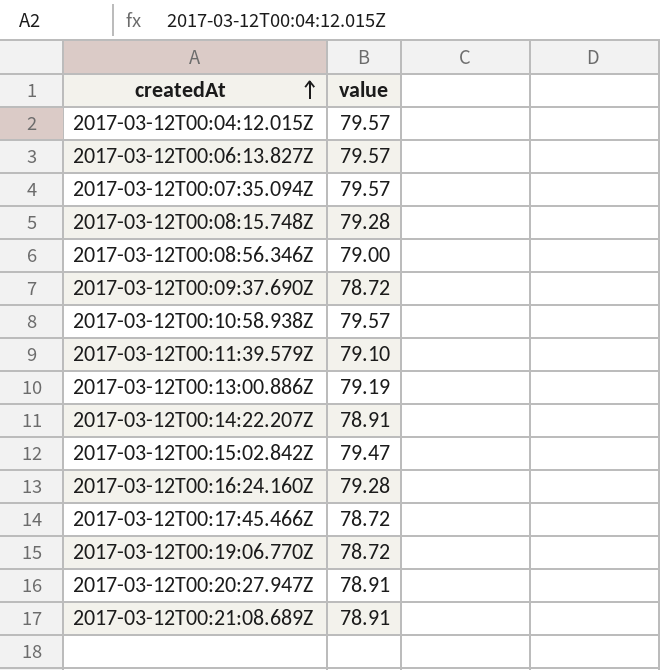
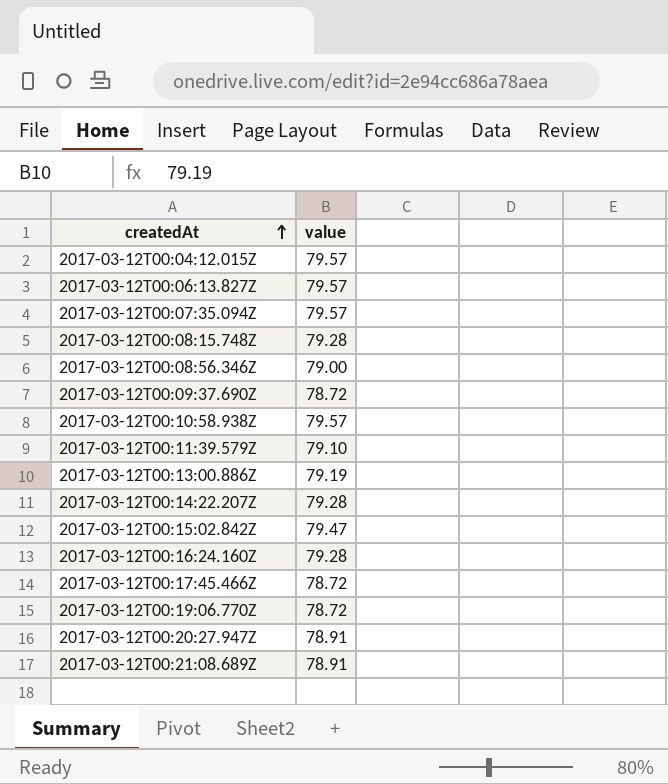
2017-03-12T00:14:22.207Z | value: 78.91 -> 79.28

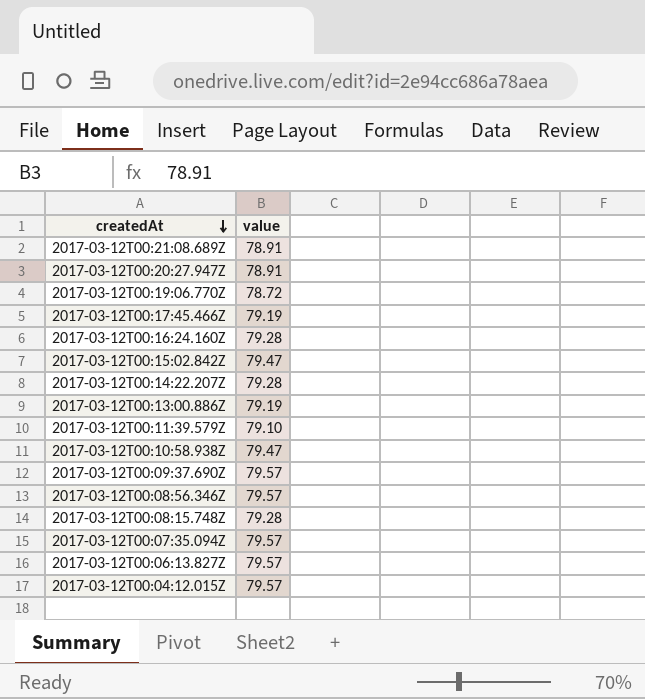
row order: createdAt ascending -> createdAt descending
2017-03-12T00:17:45.466Z | value: 78.72 -> 79.19
2017-03-12T00:10:58.938Z | value: 79.57 -> 79.47
2017-03-12T00:09:37.690Z | value: 78.72 -> 79.57
2017-03-12T00:08:56.346Z | value: 79.00 -> 79.57

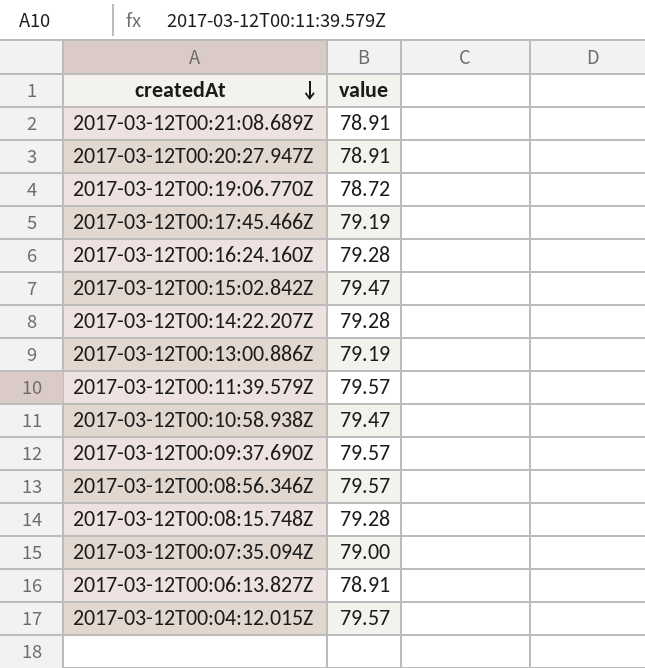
2017-03-12T00:11:39.579Z | value: 79.10 -> 79.57
2017-03-12T00:07:35.094Z | value: 79.57 -> 79.00
2017-03-12T00:06:13.827Z | value: 79.57 -> 78.91

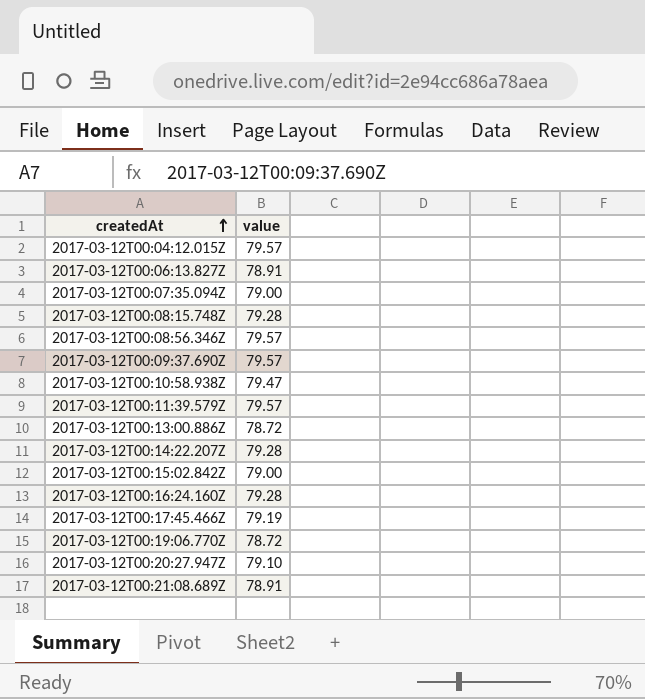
row order: createdAt descending -> createdAt ascending
2017-03-12T00:13:00.886Z | value: 79.19 -> 78.72
2017-03-12T00:15:02.842Z | value: 79.47 -> 79.00
2017-03-12T00:20:27.947Z | value: 78.91 -> 79.10

